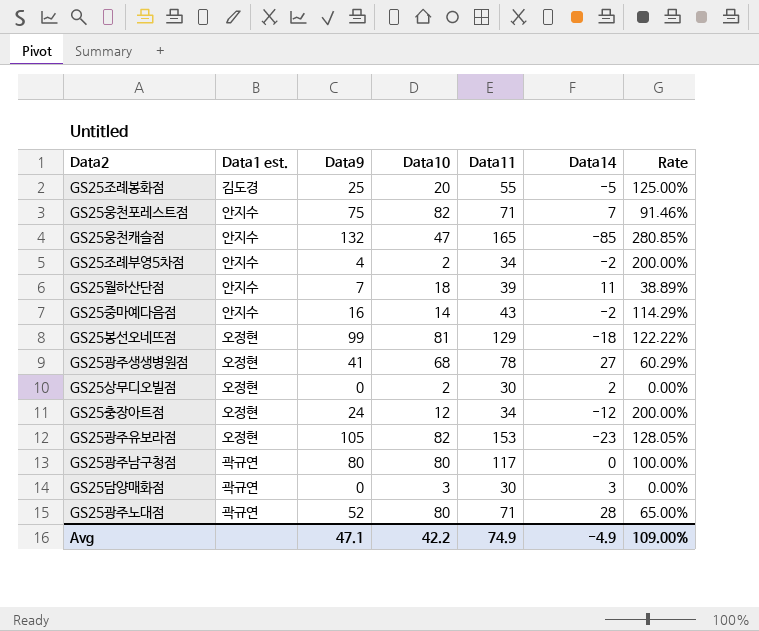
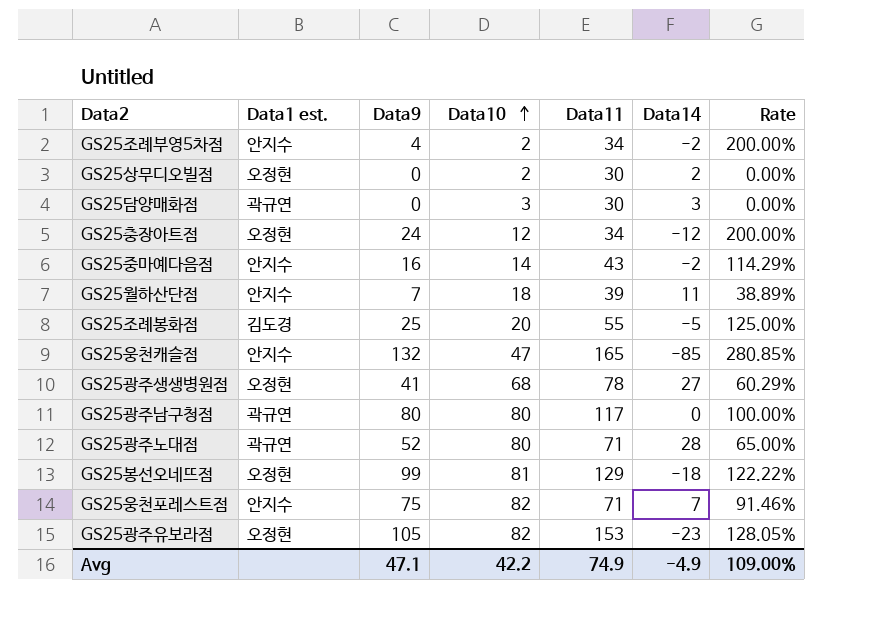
row order: none -> Data10 ascending

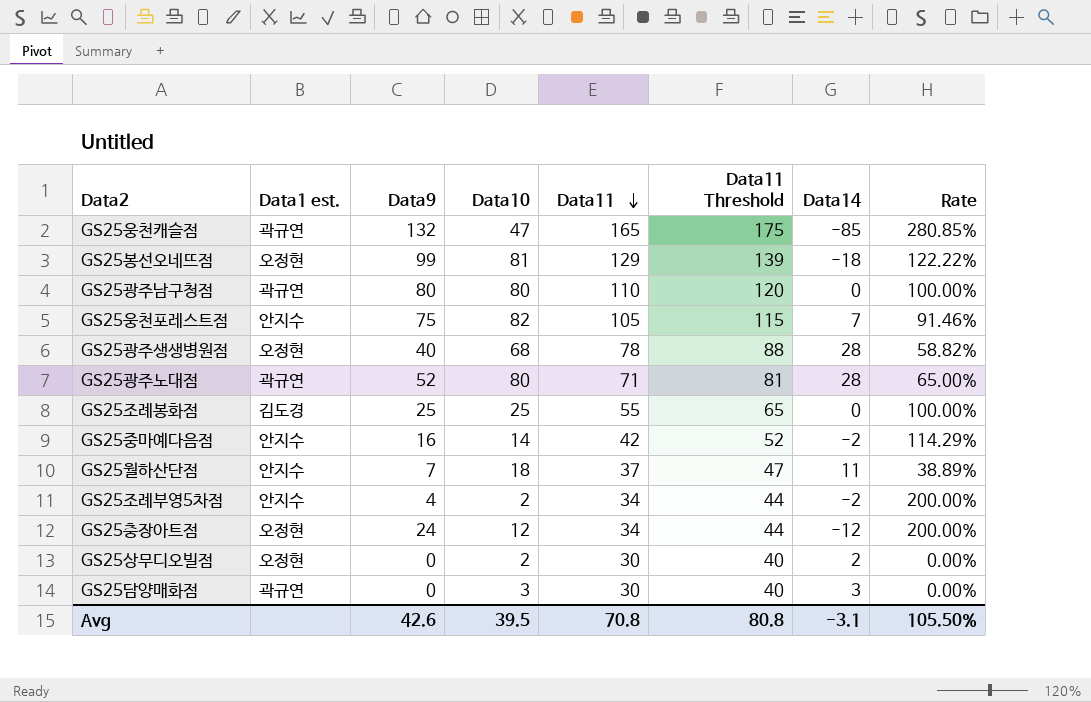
row order: Data10 ascending -> Data11 descending
column Data11 Threshold | formula: none -> [Data11] + 10
row GS25광주유보라점: 오정현 | 105 | 82 | 153 | -23 | 128.05% -> none
GS25웅천캐슬점 | Data1 est.: 안지수 -> 곽규연
GS25광주남구청점 | Data11: 117 -> 110
GS25웅천포레스트점 | Data11: 71 -> 105
GS25광주생생병원점 | Data9: 41 -> 40
GS25광주생생병원점 | Data14: 27 -> 28
GS25광주생생병원점 | Rate: 60.29% -> 58.82%
GS25조례봉화점 | Data10: 20 -> 25
GS25조례봉화점 | Data14: -5 -> 0
GS25조례봉화점 | Rate: 125.00% -> 100.00%
GS25중마예다음점 | Data11: 43 -> 42
GS25월하산단점 | Data11: 39 -> 37
Avg | Data9: 47.1 -> 42.6
Avg | Data10: 42.2 -> 39.5
Avg | Data11: 74.9 -> 70.8
Avg | Data14: -4.9 -> -3.1
Avg | Rate: 109.00% -> 105.50%

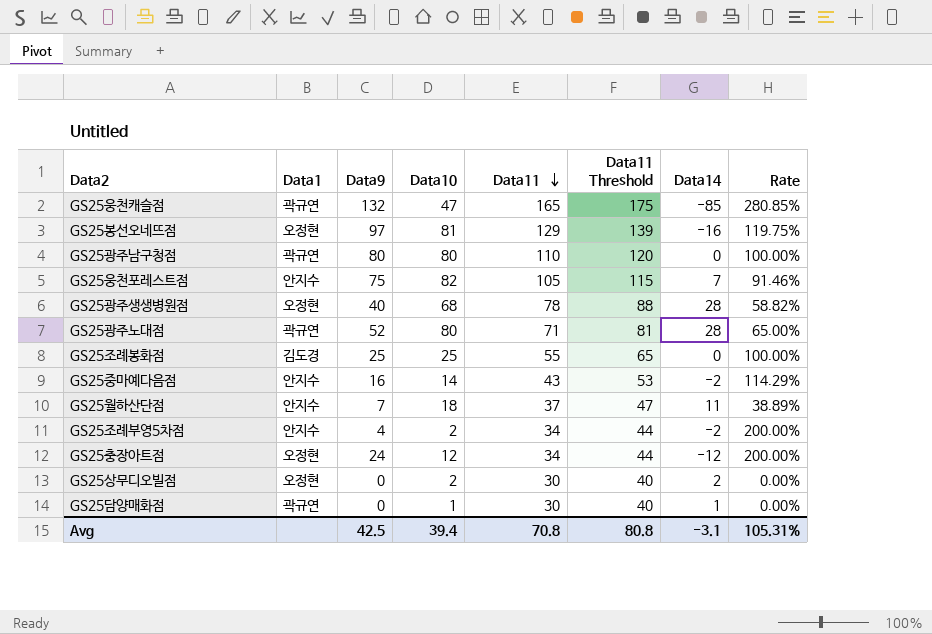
column name: Data1 est. -> Data1
GS25봉선오네뜨점 | Data9: 99 -> 97
GS25봉선오네뜨점 | Data14: -18 -> -16
GS25봉선오네뜨점 | Rate: 122.22% -> 119.75%
GS25중마예다음점 | Data11: 42 -> 43
GS25중마예다음점 | Data11 Threshold: 52 -> 53
GS25담양매화점 | Data10: 3 -> 1
GS25담양매화점 | Data14: 3 -> 1
Avg | Data9: 42.6 -> 42.5
Avg | Data10: 39.5 -> 39.4
Avg | Rate: 105.50% -> 105.31%

